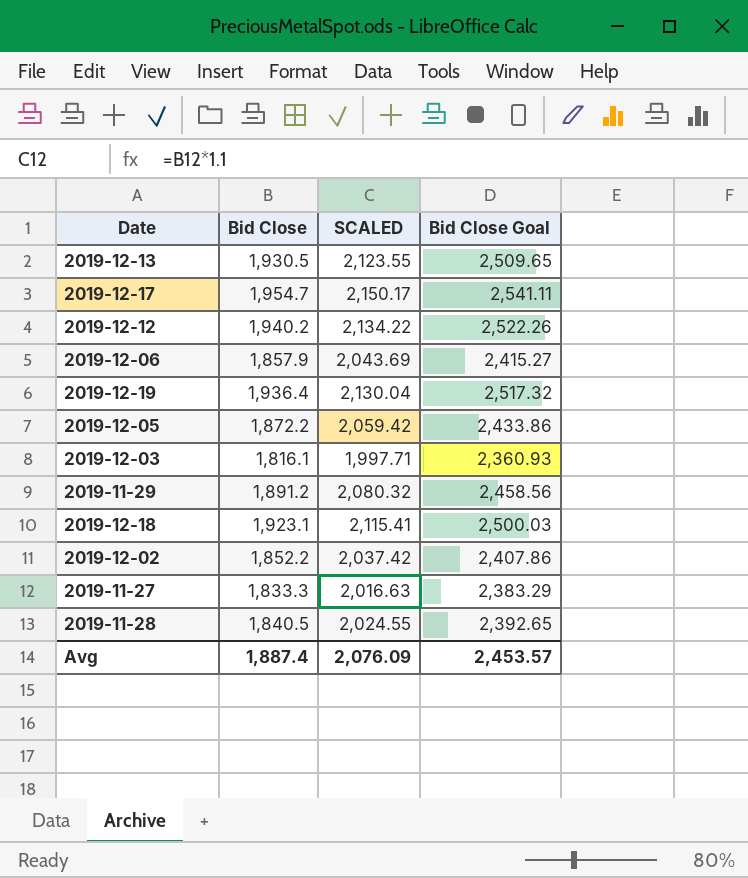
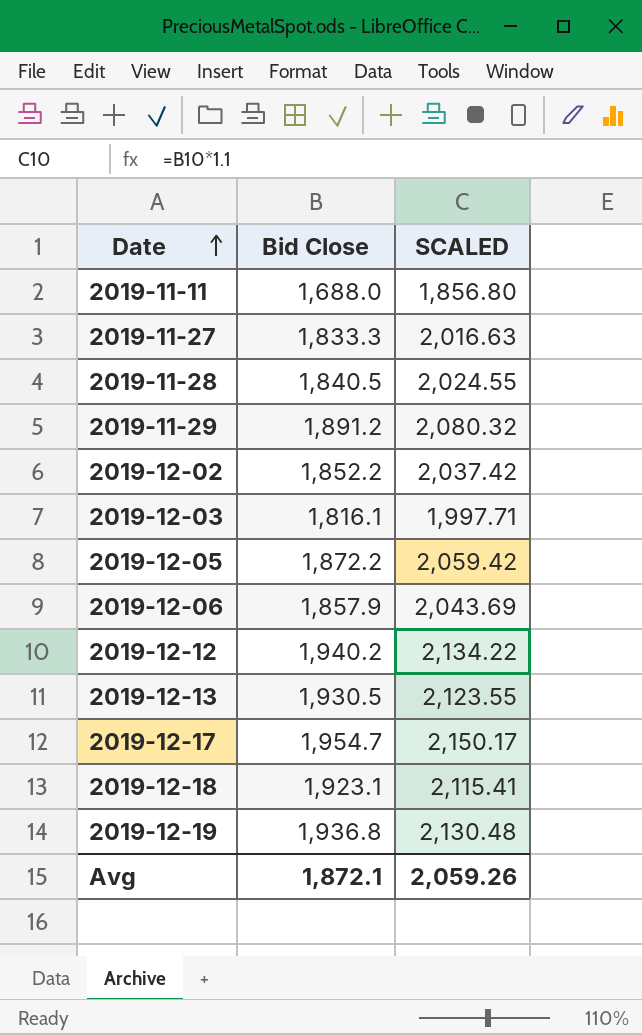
row order: none -> Date ascending
column Bid Close Goal | formula: [Bid Close] * 1.3 -> none
row 2019-11-11: none -> 1,688.0 | 1,856.80
2019-12-19 | Bid Close: 1,936.4 -> 1,936.8
2019-12-19 | SCALED: 2,130.04 -> 2,130.48
Avg | Bid Close: 1,887.4 -> 1,872.1
Avg | SCALED: 2,076.09 -> 2,059.26

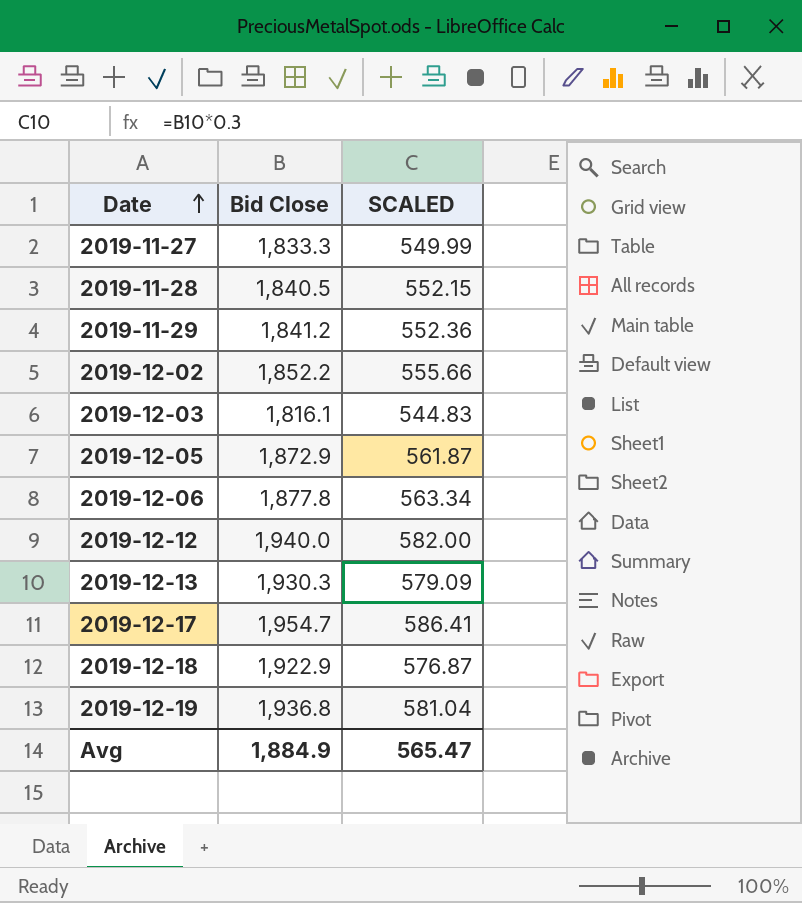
column SCALED | formula: [Bid Close] * 1.1 -> [Bid Close] * 0.3
row 2019-11-11: 1,688.0 | 1,856.80 -> none
2019-11-29 | Bid Close: 1,891.2 -> 1,841.2
2019-12-05 | Bid Close: 1,872.2 -> 1,872.9
2019-12-06 | Bid Close: 1,857.9 -> 1,877.8
2019-12-12 | Bid Close: 1,940.2 -> 1,940.0
2019-12-13 | Bid Close: 1,930.5 -> 1,930.3
2019-12-18 | Bid Close: 1,923.1 -> 1,922.9
Avg | Bid Close: 1,872.1 -> 1,884.9
Avg | SCALED: 2,059.26 -> 565.47

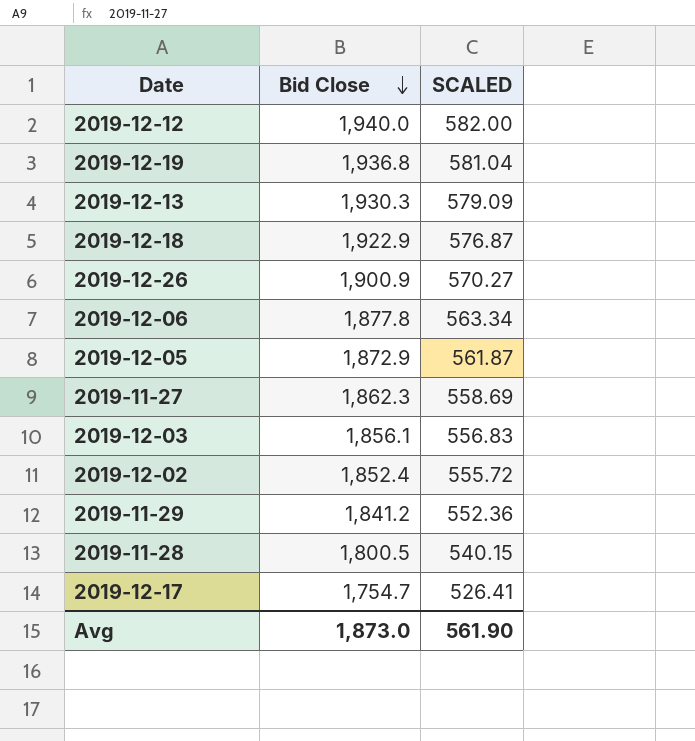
row order: Date ascending -> Bid Close descending
row 2019-12-26: none -> 1,900.9 | 570.27
2019-11-27 | Bid Close: 1,833.3 -> 1,862.3
2019-11-27 | SCALED: 549.99 -> 558.69
2019-12-03 | Bid Close: 1,816.1 -> 1,856.1
2019-12-03 | SCALED: 544.83 -> 556.83
2019-12-02 | Bid Close: 1,852.2 -> 1,852.4
2019-12-02 | SCALED: 555.66 -> 555.72
2019-11-28 | Bid Close: 1,840.5 -> 1,800.5
2019-11-28 | SCALED: 552.15 -> 540.15
2019-12-17 | Bid Close: 1,954.7 -> 1,754.7
2019-12-17 | SCALED: 586.41 -> 526.41
Avg | Bid Close: 1,884.9 -> 1,873.0
Avg | SCALED: 565.47 -> 561.90

